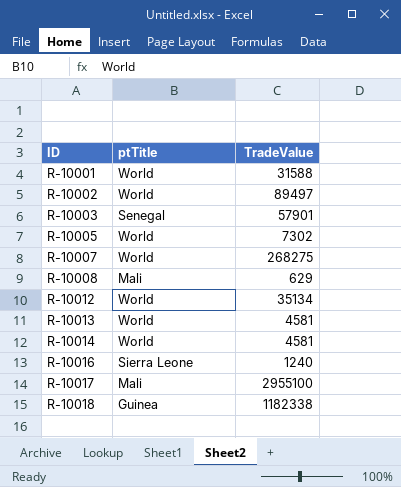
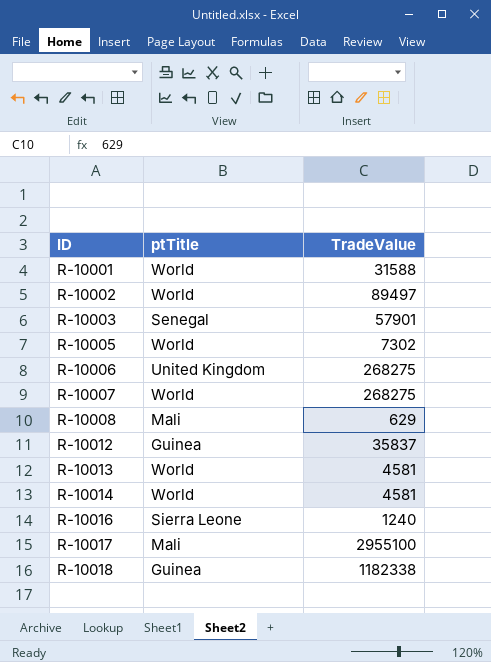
row R-10006: none -> United Kingdom | 268275
R-10012 | ptTitle: World -> Guinea
R-10012 | TradeValue: 35134 -> 35837

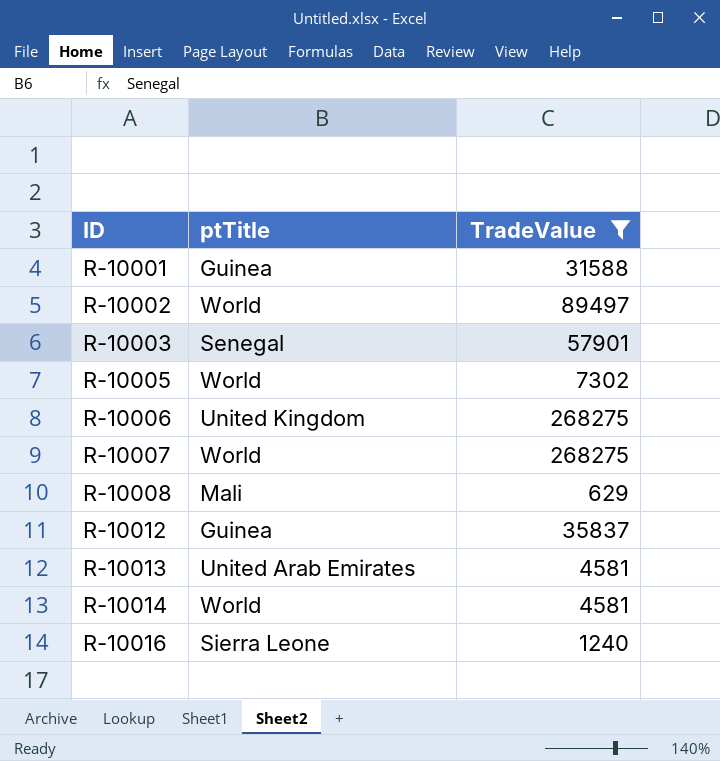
filter: none -> TradeValue <= 268275
R-10001 | ptTitle: World -> Guinea
R-10013 | ptTitle: World -> United Arab Emirates

